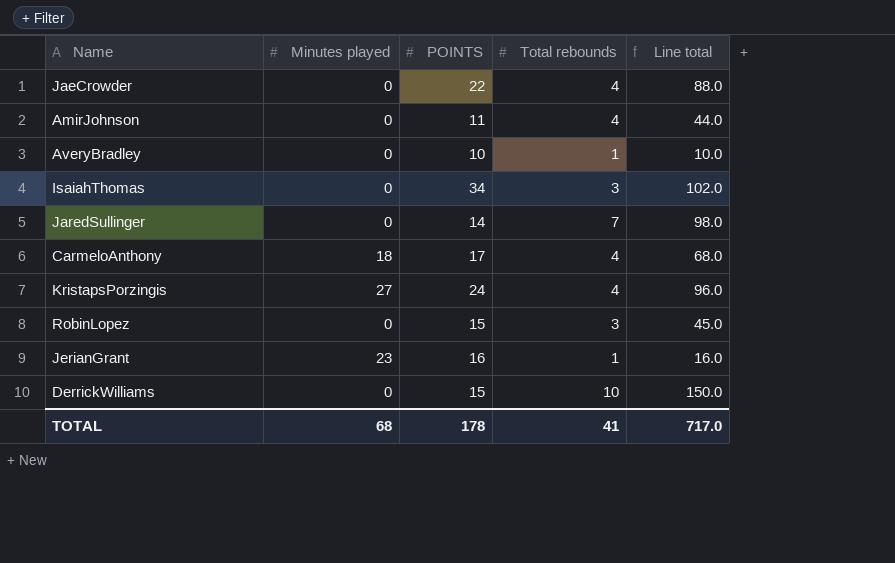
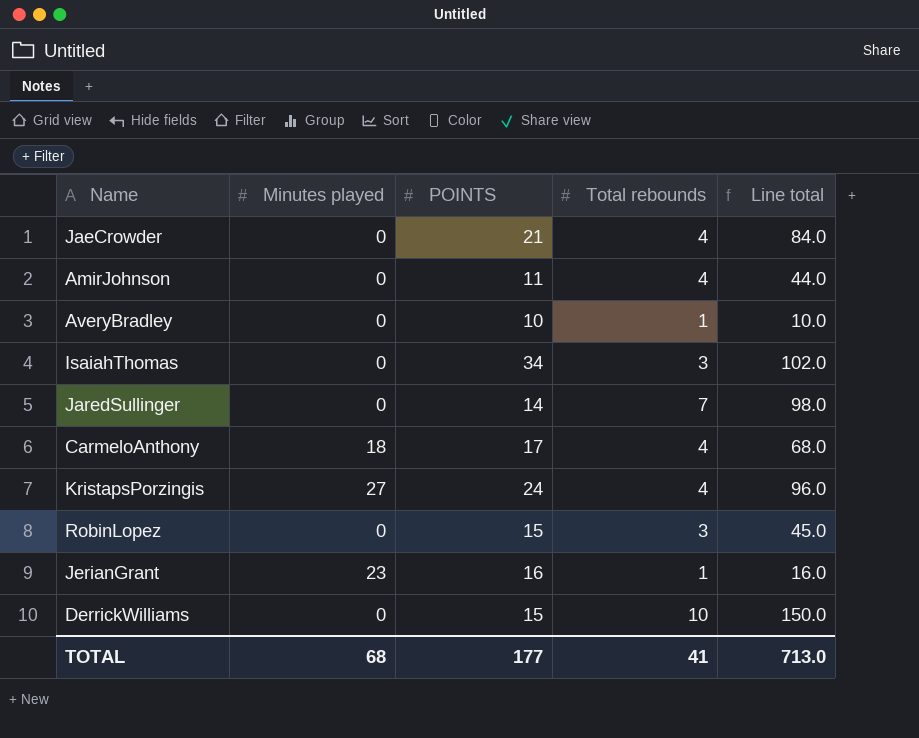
JaeCrowder | POINTS: 22 -> 21
JaeCrowder | Line total: 88.0 -> 84.0
TOTAL | POINTS: 178 -> 177
TOTAL | Line total: 717.0 -> 713.0

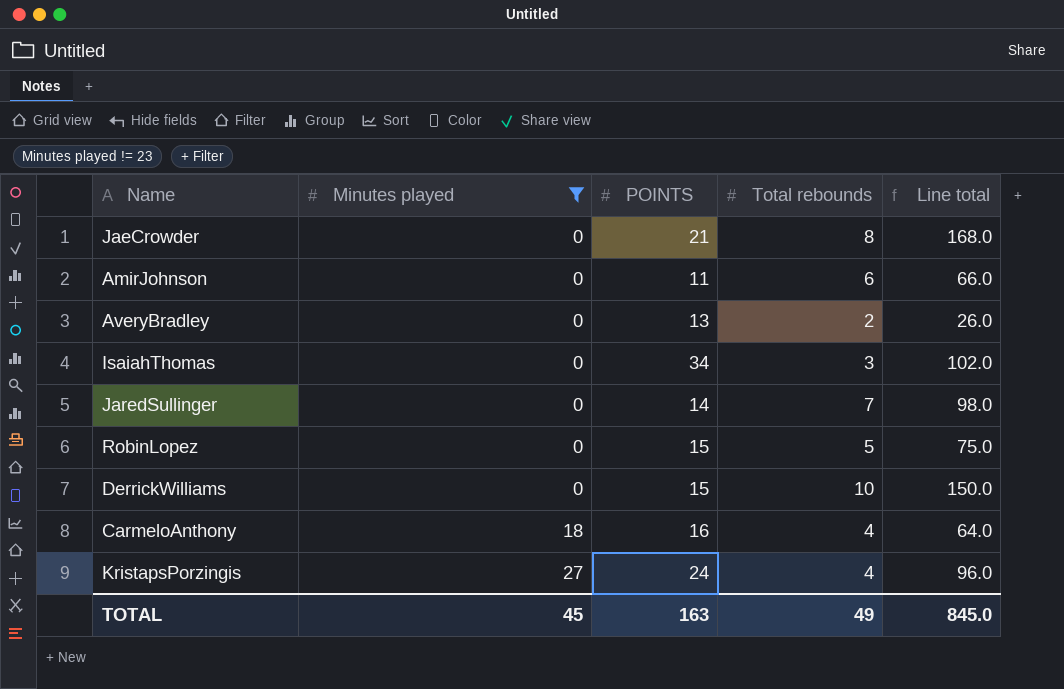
filter: none -> Minutes played != 23
row order: none -> Minutes played ascending
JaeCrowder | Total rebounds: 4 -> 8
JaeCrowder | Line total: 84.0 -> 168.0
AmirJohnson | Total rebounds: 4 -> 6
AmirJohnson | Line total: 44.0 -> 66.0
AveryBradley | POINTS: 10 -> 13
AveryBradley | Total rebounds: 1 -> 2
AveryBradley | Line total: 10.0 -> 26.0
RobinLopez | Total rebounds: 3 -> 5
RobinLopez | Line total: 45.0 -> 75.0
CarmeloAnthony | POINTS: 17 -> 16
CarmeloAnthony | Line total: 68.0 -> 64.0
TOTAL | Minutes played: 68 -> 45
TOTAL | POINTS: 177 -> 163
TOTAL | Total rebounds: 41 -> 49
TOTAL | Line total: 713.0 -> 845.0

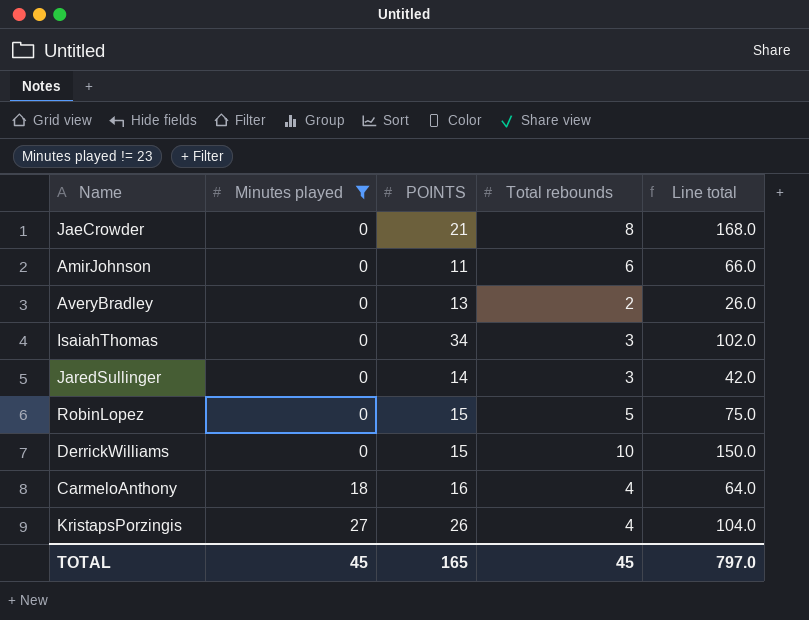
JaredSullinger | Total rebounds: 7 -> 3
JaredSullinger | Line total: 98.0 -> 42.0
KristapsPorzingis | POINTS: 24 -> 26
KristapsPorzingis | Line total: 96.0 -> 104.0
TOTAL | POINTS: 163 -> 165
TOTAL | Total rebounds: 49 -> 45
TOTAL | Line total: 845.0 -> 797.0

